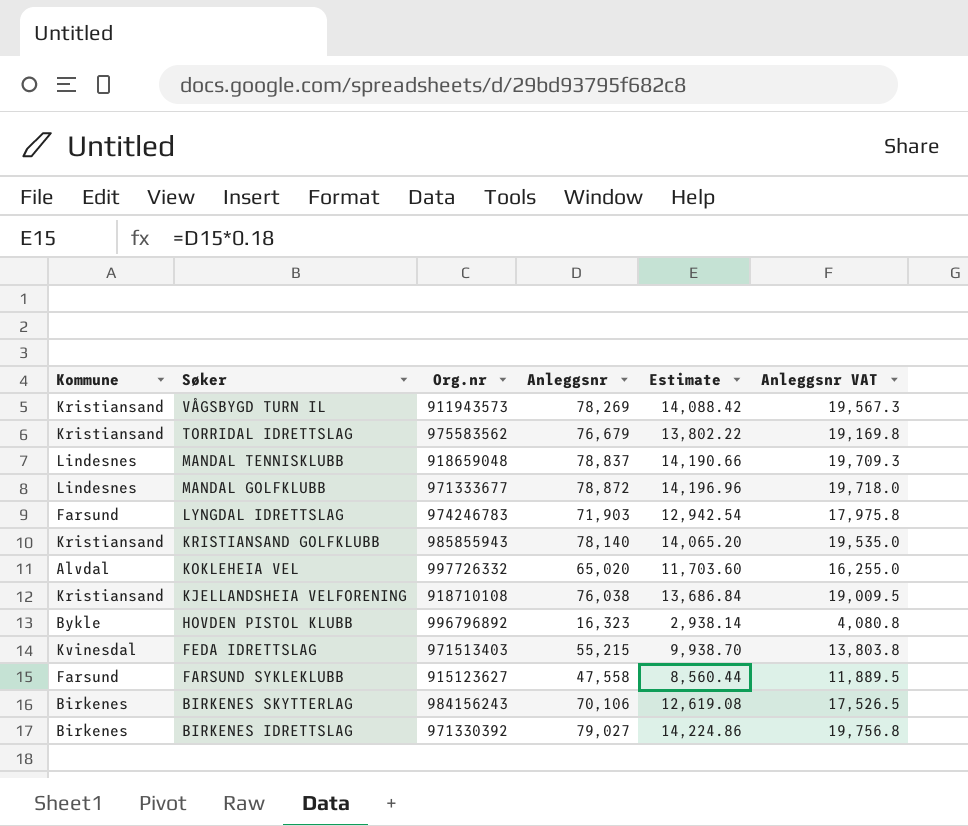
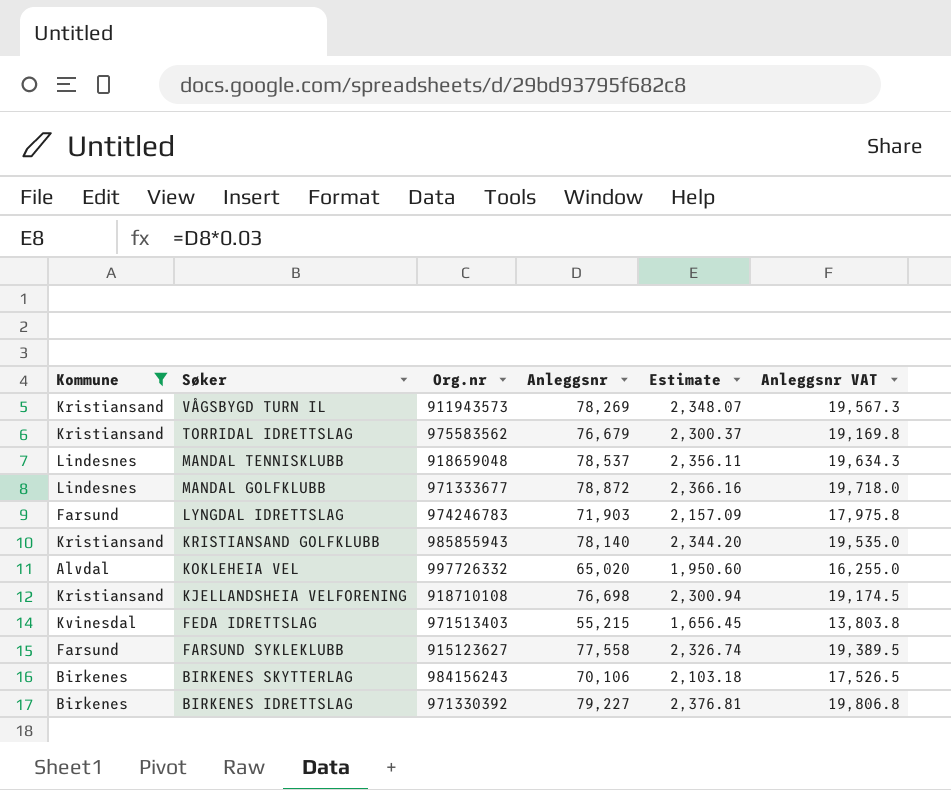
filter: none -> Kommune != Bykle
column Estimate | formula: [Anleggsnr] * 0.18 -> [Anleggsnr] * 0.03
MANDAL TENNISKLUBB | Anleggsnr: 78,837 -> 78,537
MANDAL TENNISKLUBB | Anleggsnr VAT: 19,709.3 -> 19,634.3
KJELLANDSHEIA VELFORENING | Anleggsnr: 76,038 -> 76,698
KJELLANDSHEIA VELFORENING | Anleggsnr VAT: 19,009.5 -> 19,174.5
FARSUND SYKLEKLUBB | Anleggsnr: 47,558 -> 77,558
FARSUND SYKLEKLUBB | Anleggsnr VAT: 11,889.5 -> 19,389.5
BIRKENES IDRETTSLAG | Anleggsnr: 79,027 -> 79,227
BIRKENES IDRETTSLAG | Anleggsnr VAT: 19,756.8 -> 19,806.8

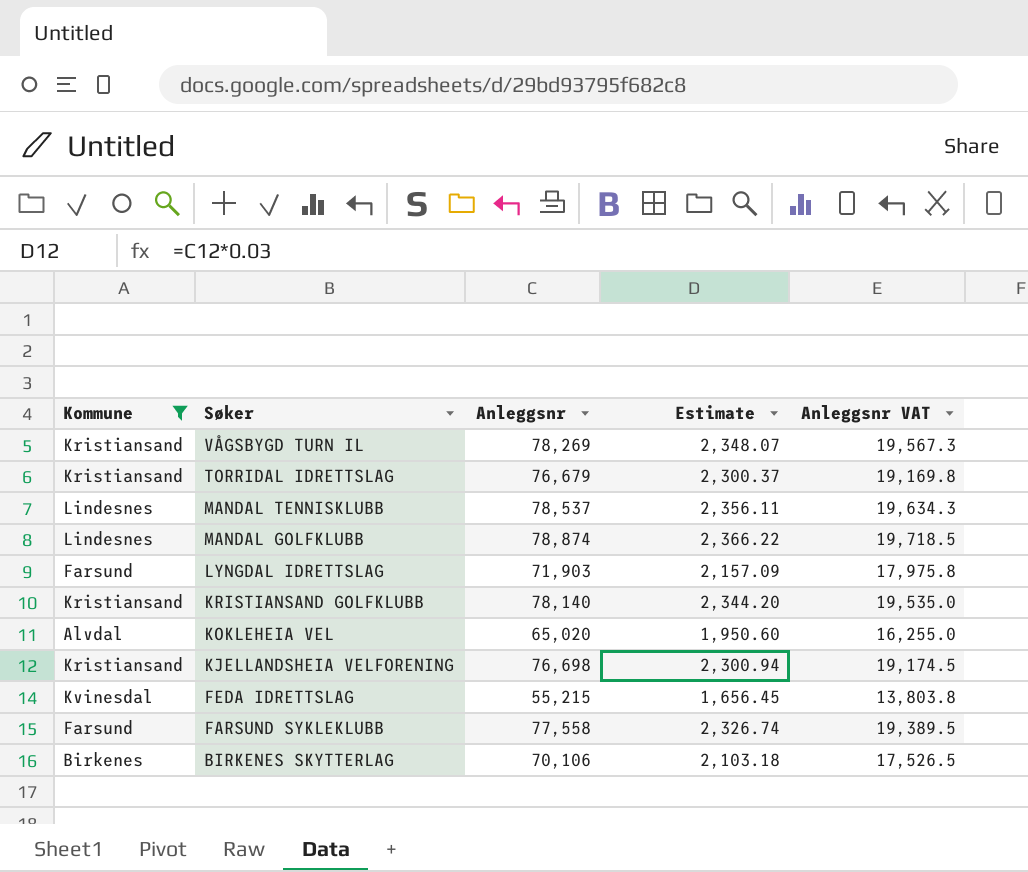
column Org.nr | position: 3 -> none
row BIRKENES IDRETTSLAG: Birkenes | 971330392 | 79,227 | 2,376.81 | 19,806.8 -> none
MANDAL GOLFKLUBB | Anleggsnr: 78,872 -> 78,874
MANDAL GOLFKLUBB | Estimate: 2,366.16 -> 2,366.22
MANDAL GOLFKLUBB | Anleggsnr VAT: 19,718.0 -> 19,718.5

